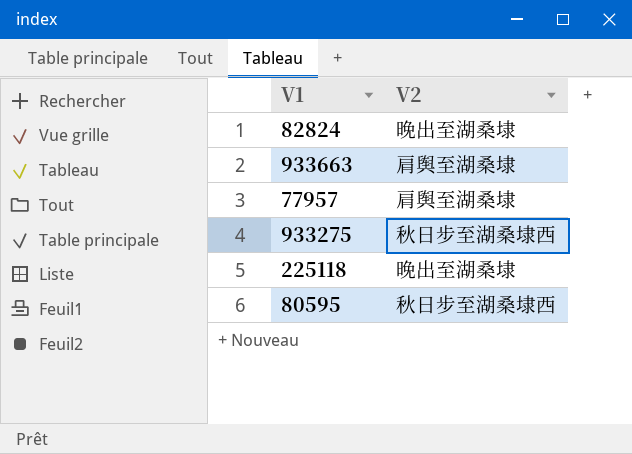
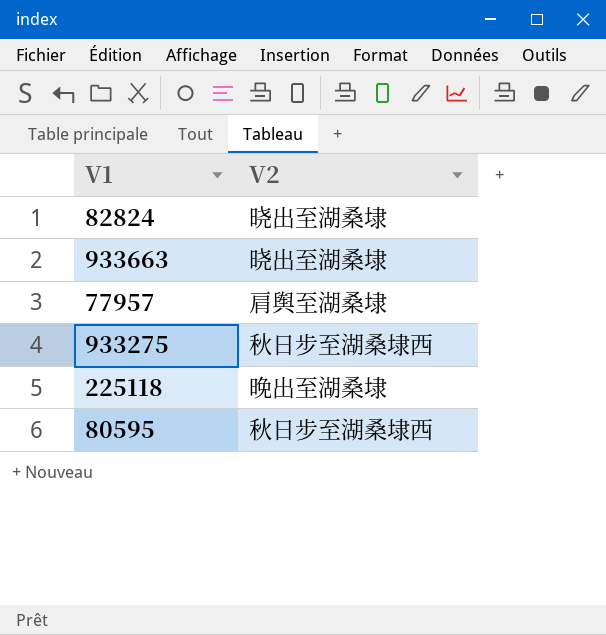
82824 | V2: 晚出至湖桑埭 -> 晓出至湖桑埭
933663 | V2: 肩舆至湖桑埭 -> 晓出至湖桑埭

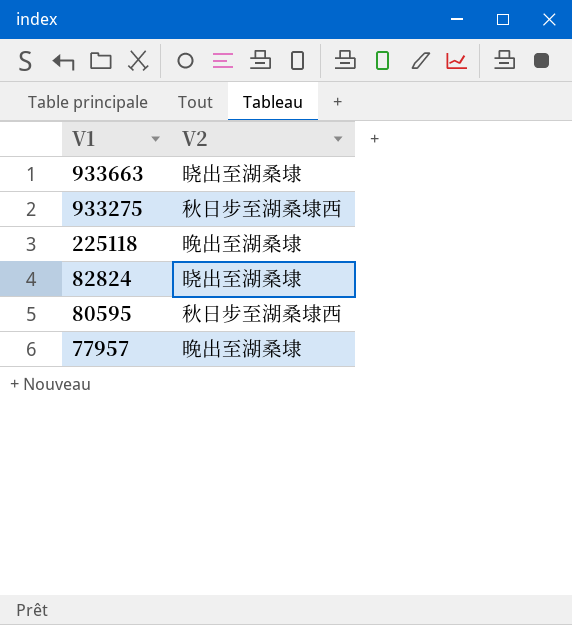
row order: none -> V1 descending
77957 | V2: 肩舆至湖桑埭 -> 晚出至湖桑埭

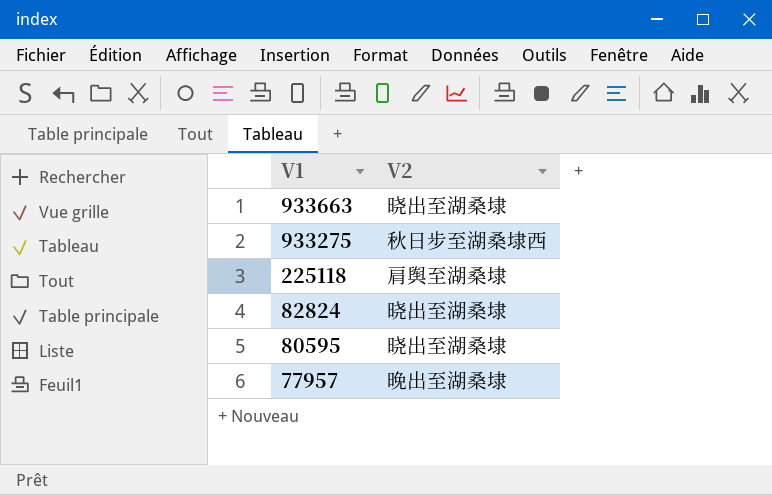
225118 | V2: 晚出至湖桑埭 -> 肩舆至湖桑埭
80595 | V2: 秋日步至湖桑埭西 -> 晓出至湖桑埭

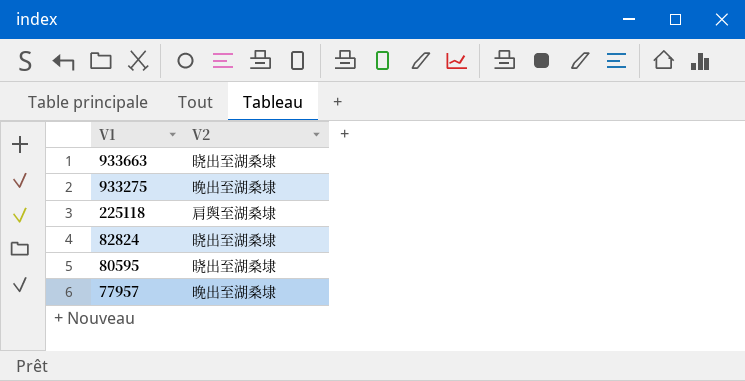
933275 | V2: 秋日步至湖桑埭西 -> 晚出至湖桑埭

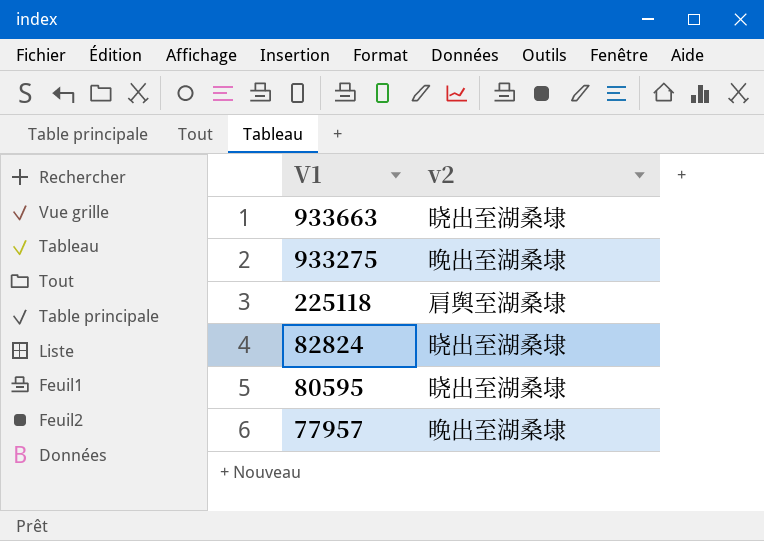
column name: V2 -> v2

